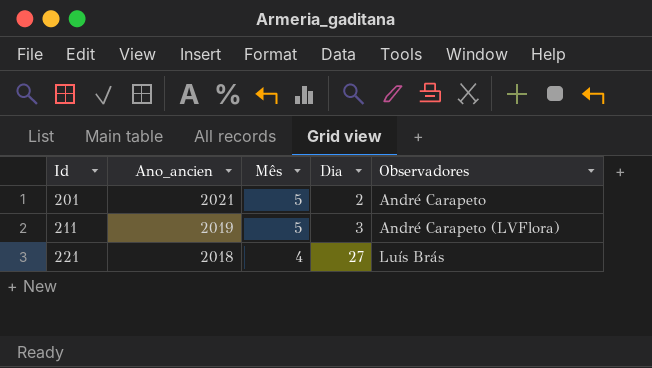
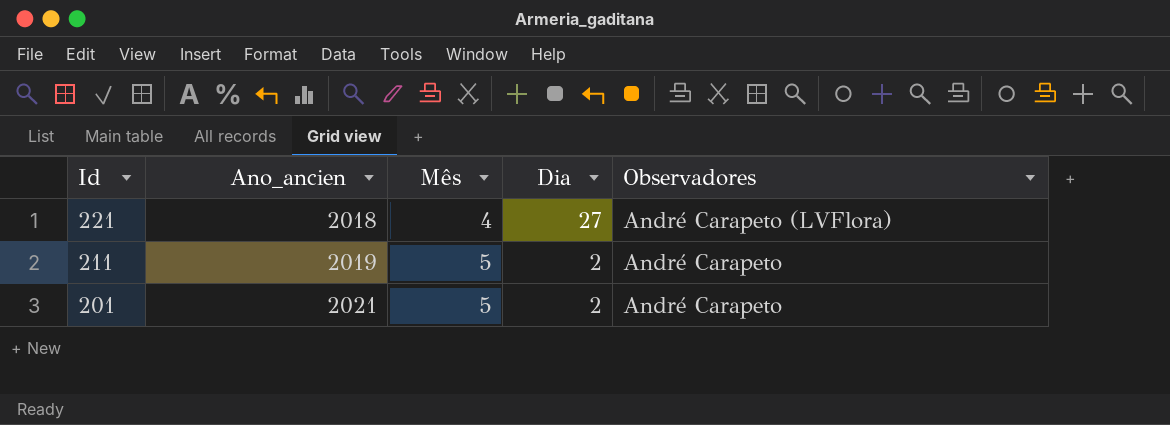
row order: Id ascending -> Id descending
221 | Observadores: Luís Brás -> André Carapeto (LVFlora)
211 | Dia: 3 -> 2
211 | Observadores: André Carapeto (LVFlora) -> André Carapeto

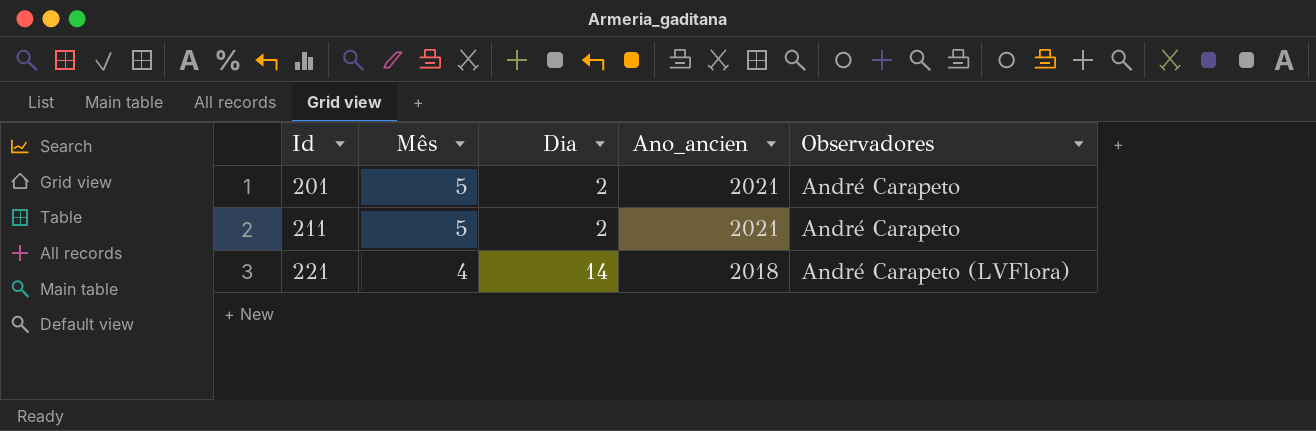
row order: Id descending -> Id ascending
column Ano_ancien | position: 2 -> 4
211 | Ano_ancien: 2019 -> 2021
221 | Dia: 27 -> 14

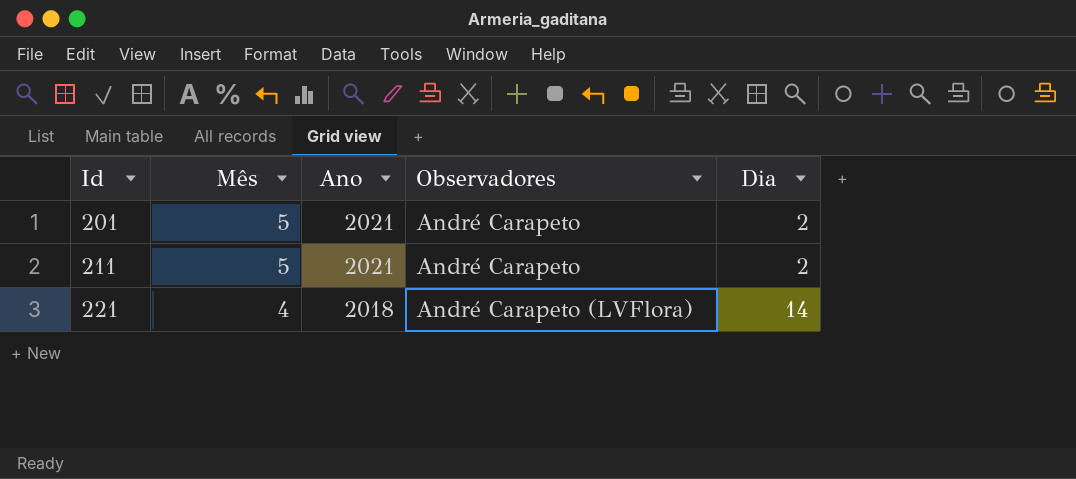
column name: Ano_ancien -> Ano
column Dia | position: 3 -> 5

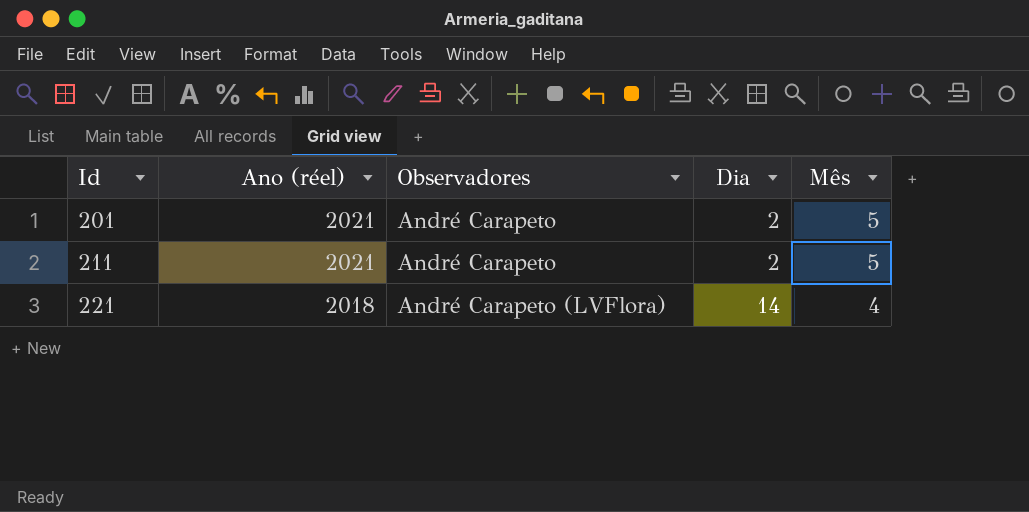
column name: Ano -> Ano (réel)
column Mês | position: 2 -> 5

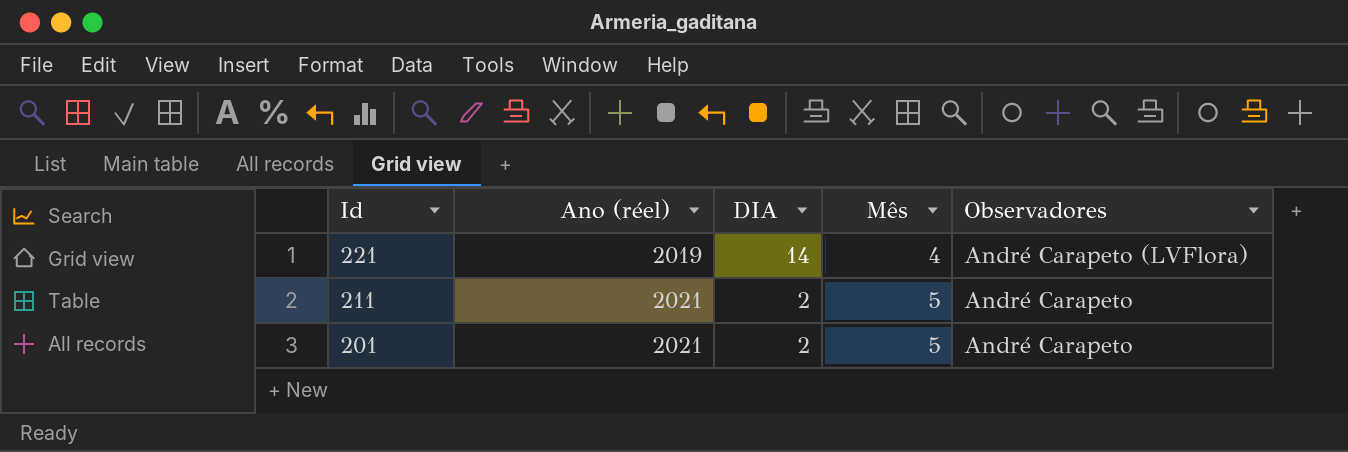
row order: Id ascending -> Id descending
column name: Dia -> DIA
column Observadores | position: 3 -> 5
221 | Ano (réel): 2018 -> 2019

